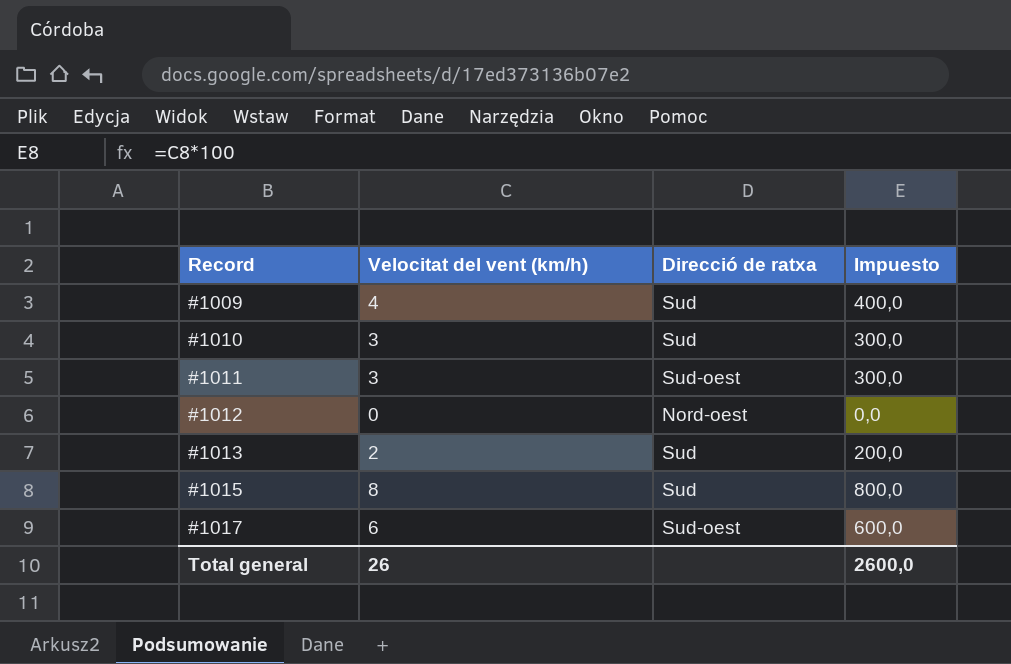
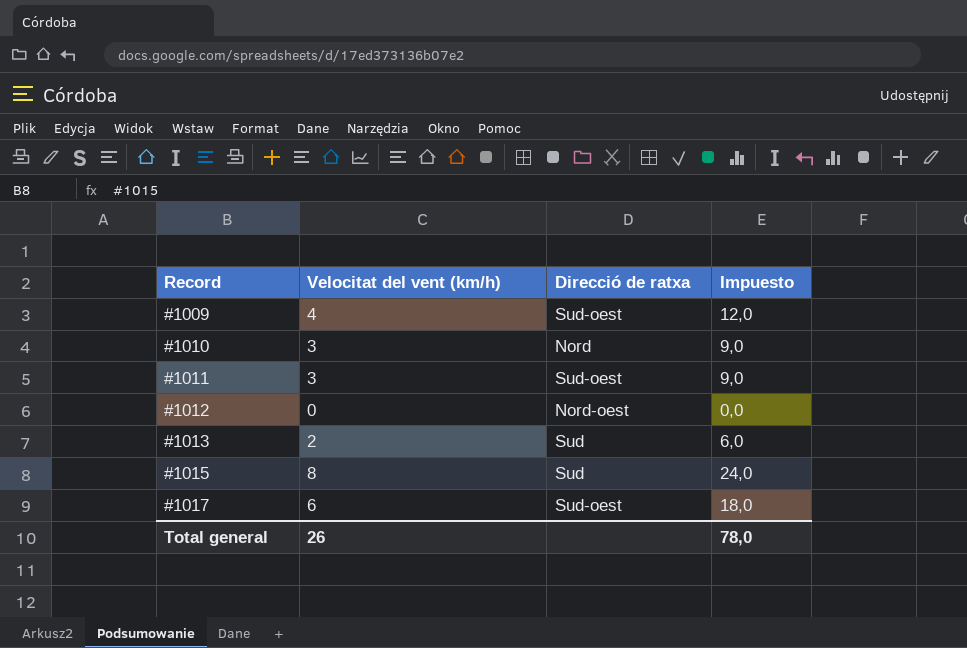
column Impuesto | formula: [Velocitat del vent (km/h)] * 100 -> [Velocitat del vent (km/h)] * 3
#1009 | Direcció de ratxa: Sud -> Sud-oest
#1010 | Direcció de ratxa: Sud -> Nord
Total general | Impuesto: 2600,0 -> 78,0

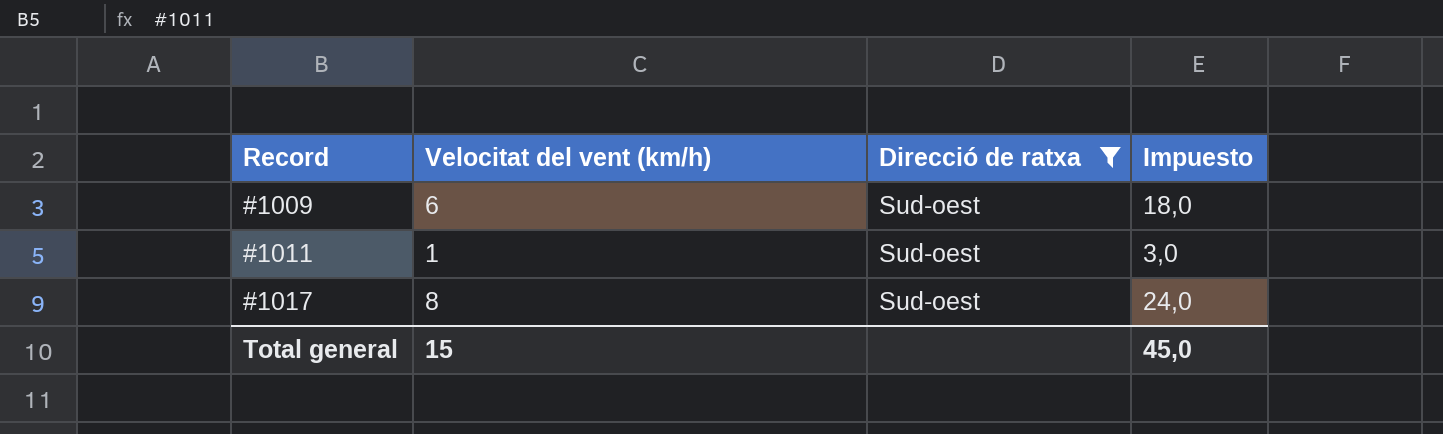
filter: none -> Direcció de ratxa = Sud-oest
#1009 | Velocitat del vent (km/h): 4 -> 6
#1009 | Impuesto: 12,0 -> 18,0
#1011 | Velocitat del vent (km/h): 3 -> 1
#1011 | Impuesto: 9,0 -> 3,0
#1017 | Velocitat del vent (km/h): 6 -> 8
#1017 | Impuesto: 18,0 -> 24,0
Total general | Velocitat del vent (km/h): 26 -> 15
Total general | Impuesto: 78,0 -> 45,0

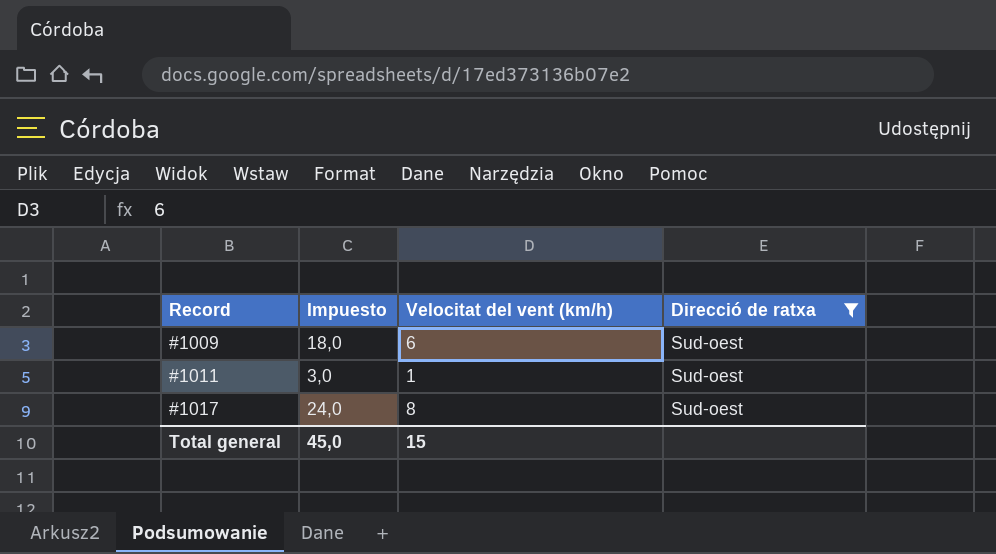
column Impuesto | position: 4 -> 2

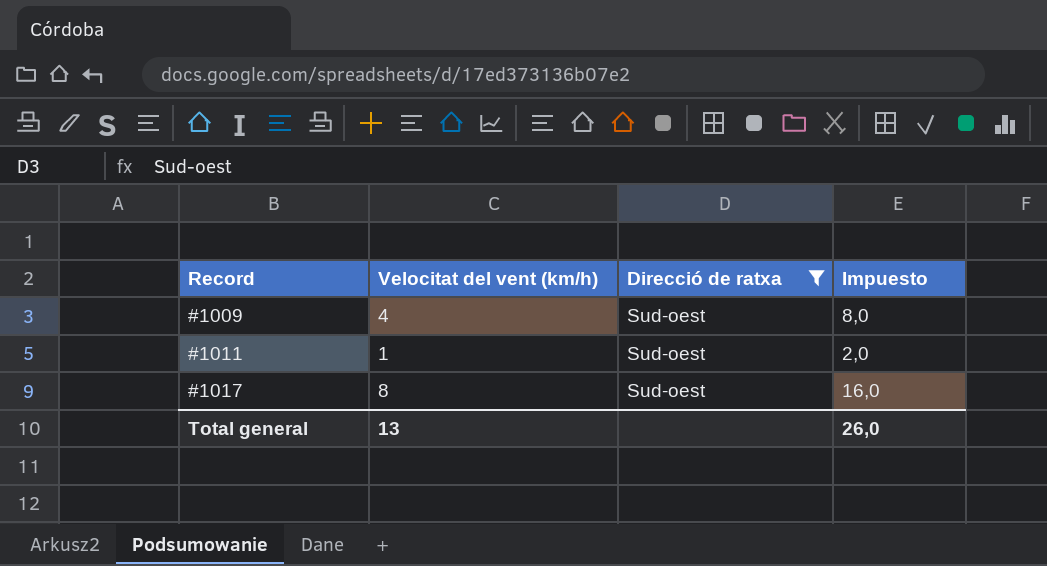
column Impuesto | formula: [Velocitat del vent (km/h)] * 3 -> [Velocitat del vent (km/h)] * 2
column Impuesto | position: 2 -> 4
#1009 | Velocitat del vent (km/h): 6 -> 4
Total general | Velocitat del vent (km/h): 15 -> 13
Total general | Impuesto: 45,0 -> 26,0

